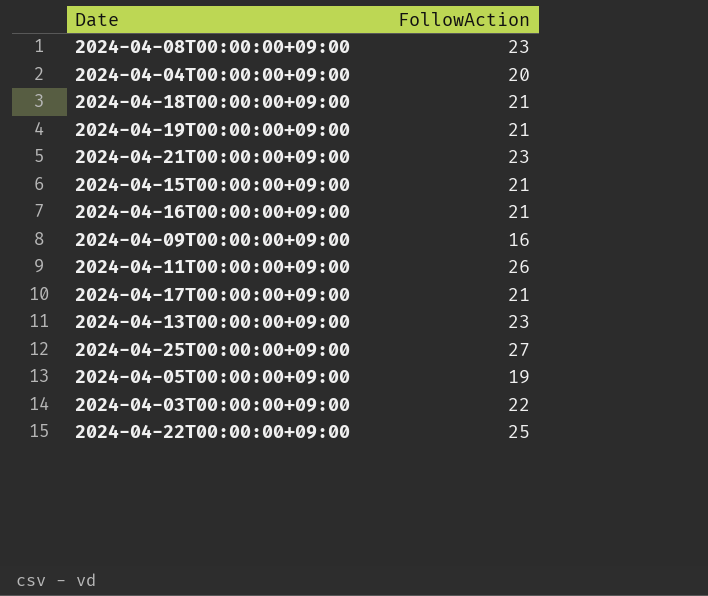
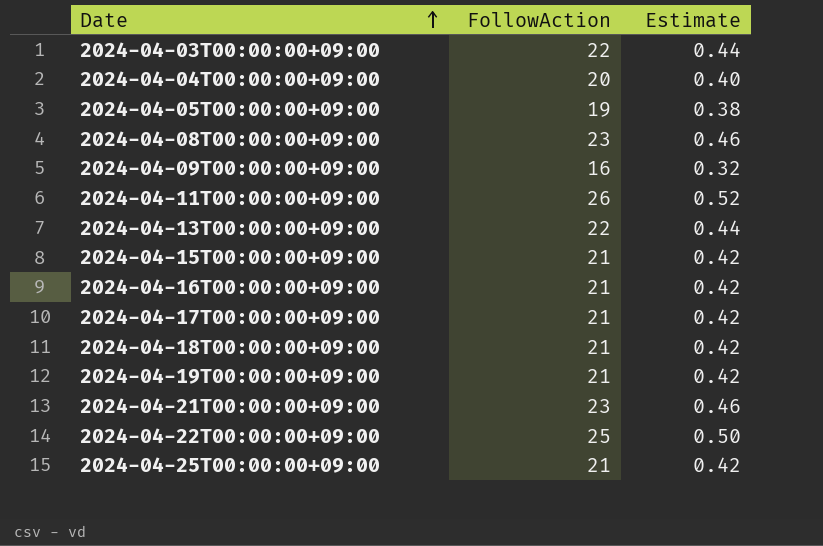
row order: none -> Date ascending
column Estimate | formula: none -> [FollowAction] * 0.02
2024-04-13T00:00:00+09:00 | FollowAction: 23 -> 22
2024-04-25T00:00:00+09:00 | FollowAction: 27 -> 21

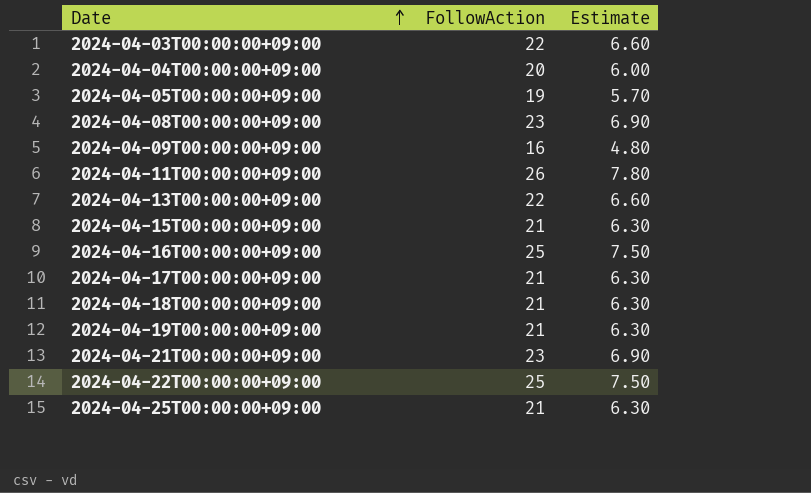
column Estimate | formula: [FollowAction] * 0.02 -> [FollowAction] * 0.3
2024-04-16T00:00:00+09:00 | FollowAction: 21 -> 25

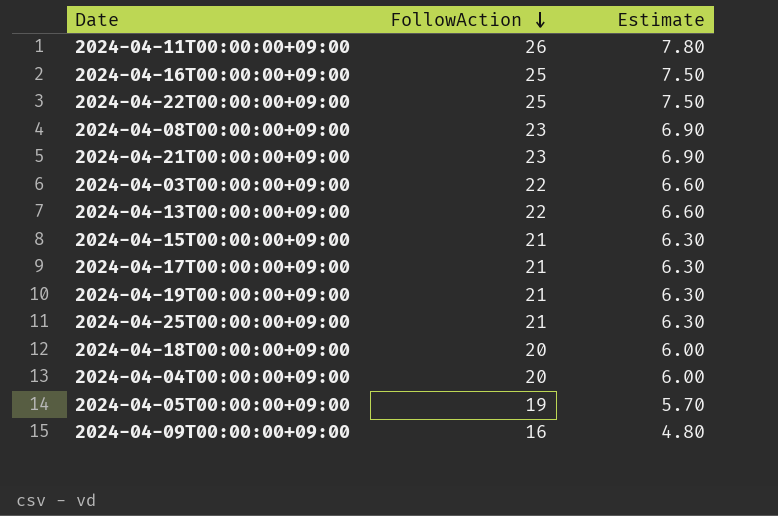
row order: Date ascending -> FollowAction descending
2024-04-18T00:00:00+09:00 | FollowAction: 21 -> 20
2024-04-18T00:00:00+09:00 | Estimate: 6.30 -> 6.00

